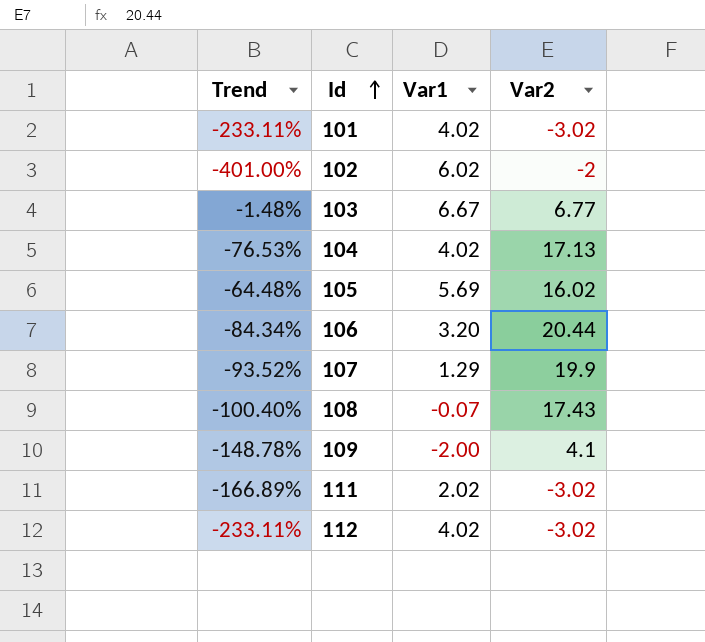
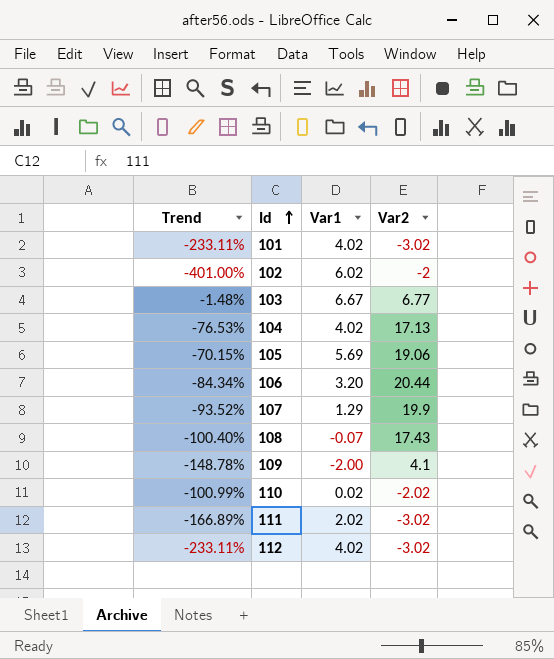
105 | Trend: -64.48% -> -70.15%
105 | Var2: 16.02 -> 19.06
row 110: none -> -100.99% | 0.02 | -2.02

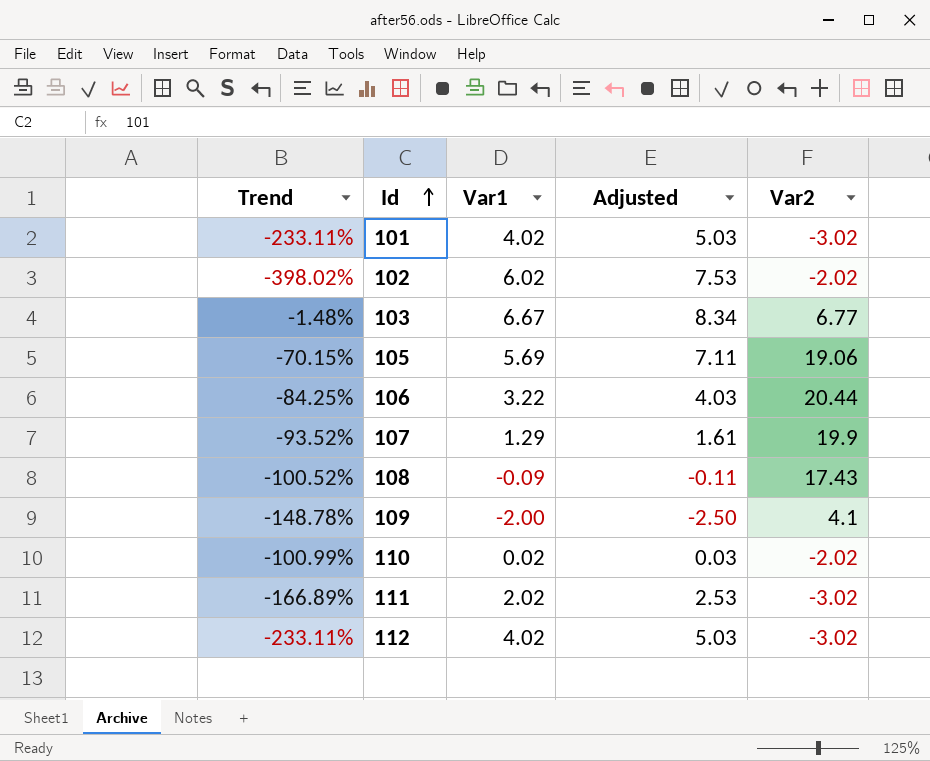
column Adjusted | formula: none -> [Var1] * 1.25
row 104: -76.53% | 4.02 | 17.13 -> none
102 | Trend: -401.00% -> -398.02%
102 | Var2: -2 -> -2.02
106 | Trend: -84.34% -> -84.25%
106 | Var1: 3.20 -> 3.22
108 | Trend: -100.40% -> -100.52%
108 | Var1: -0.07 -> -0.09

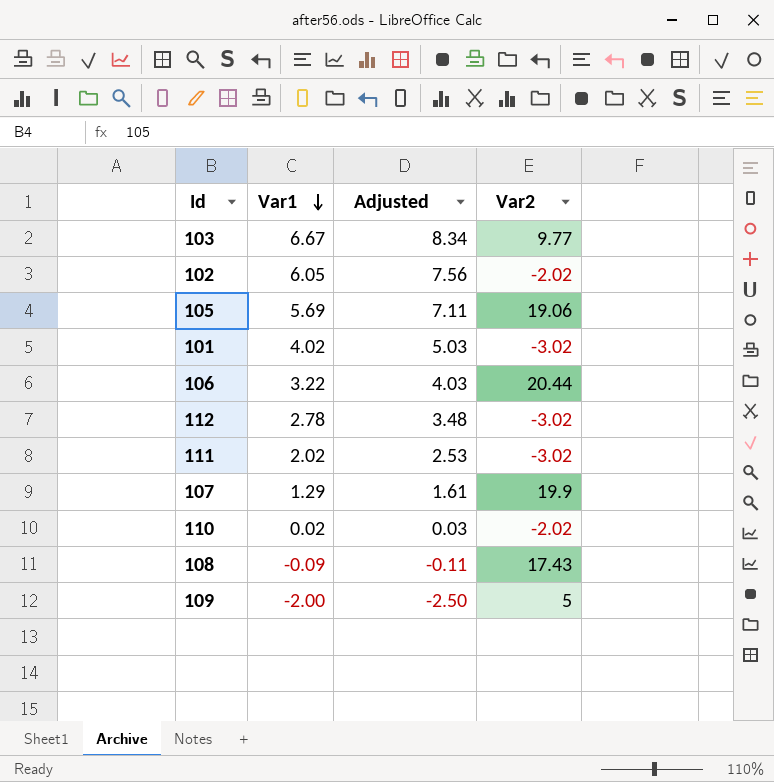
row order: Id ascending -> Var1 descending
column Trend | formula: ([Var1] - [Var2]) / [Var2] -> none
103 | Var2: 6.77 -> 9.77
102 | Var1: 6.02 -> 6.05
102 | Adjusted: 7.53 -> 7.56
112 | Var1: 4.02 -> 2.78
112 | Adjusted: 5.03 -> 3.48
109 | Var2: 4.1 -> 5

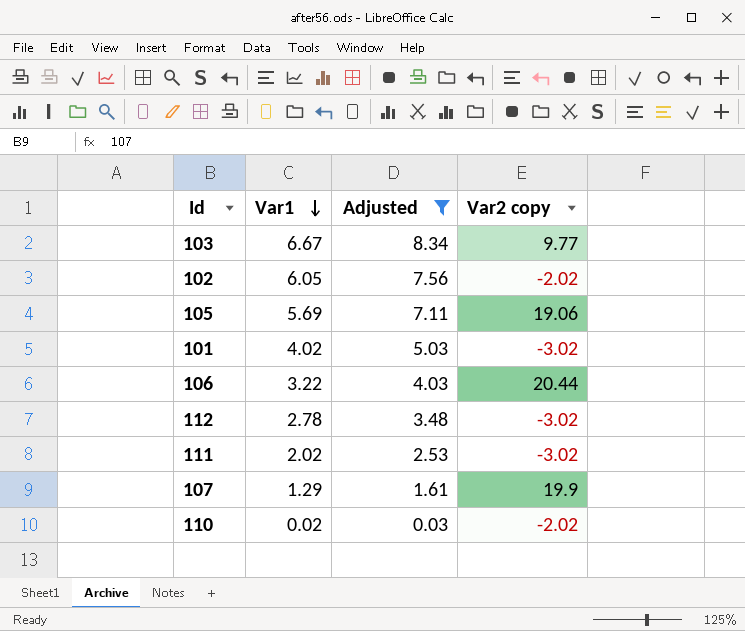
filter: none -> Adjusted >= 0.03
column name: Var2 -> Var2 copy

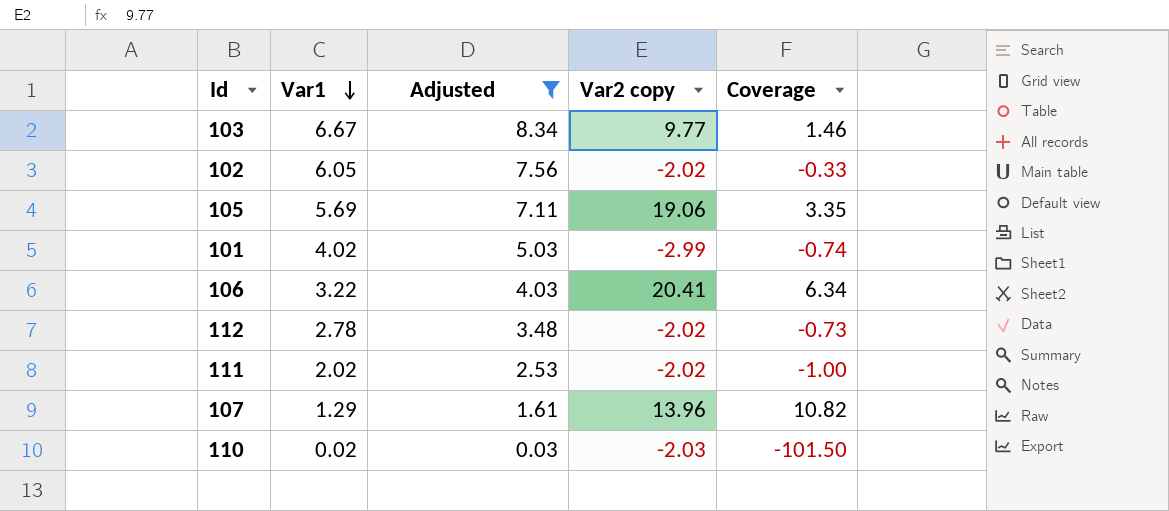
column Coverage | formula: none -> [Var2 copy] / [Var1]
101 | Var2 copy: -3.02 -> -2.99
106 | Var2 copy: 20.44 -> 20.41
112 | Var2 copy: -3.02 -> -2.02
111 | Var2 copy: -3.02 -> -2.02
107 | Var2 copy: 19.9 -> 13.96
110 | Var2 copy: -2.02 -> -2.03

